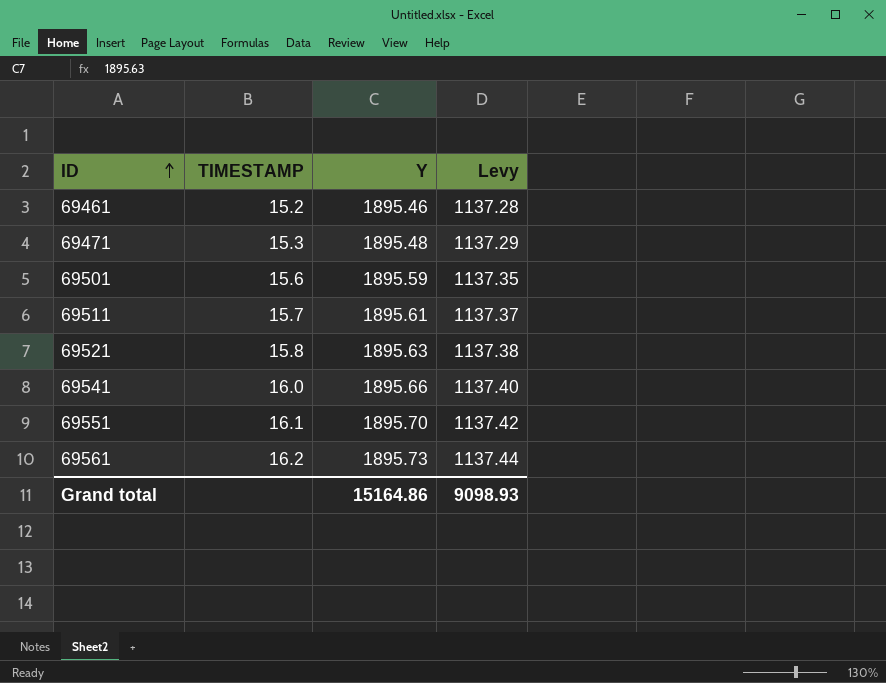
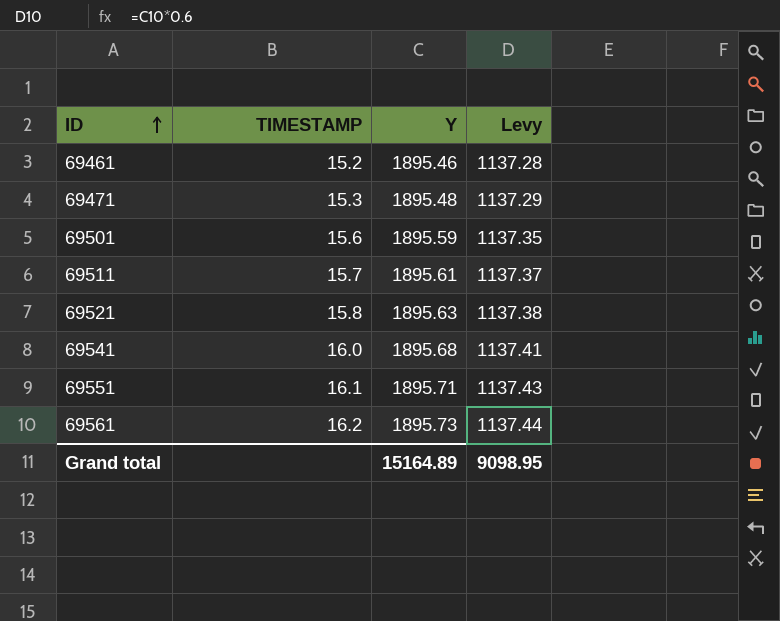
69541 | Y: 1895.66 -> 1895.68
69541 | Levy: 1137.40 -> 1137.41
69551 | Y: 1895.70 -> 1895.71
69551 | Levy: 1137.42 -> 1137.43
Grand total | Y: 15164.86 -> 15164.89
Grand total | Levy: 9098.93 -> 9098.95

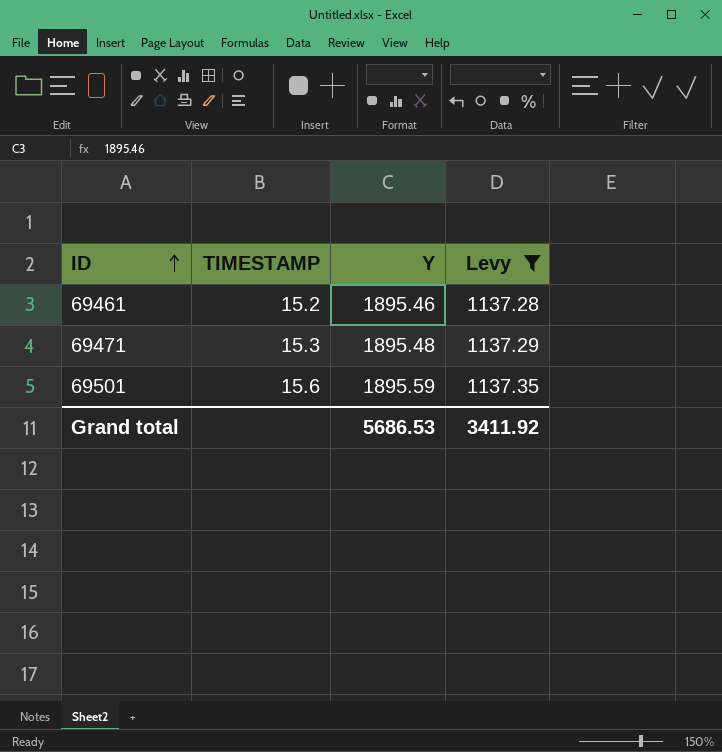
filter: none -> Levy <= 1137.35
Grand total | Y: 15164.89 -> 5686.53
Grand total | Levy: 9098.95 -> 3411.92

